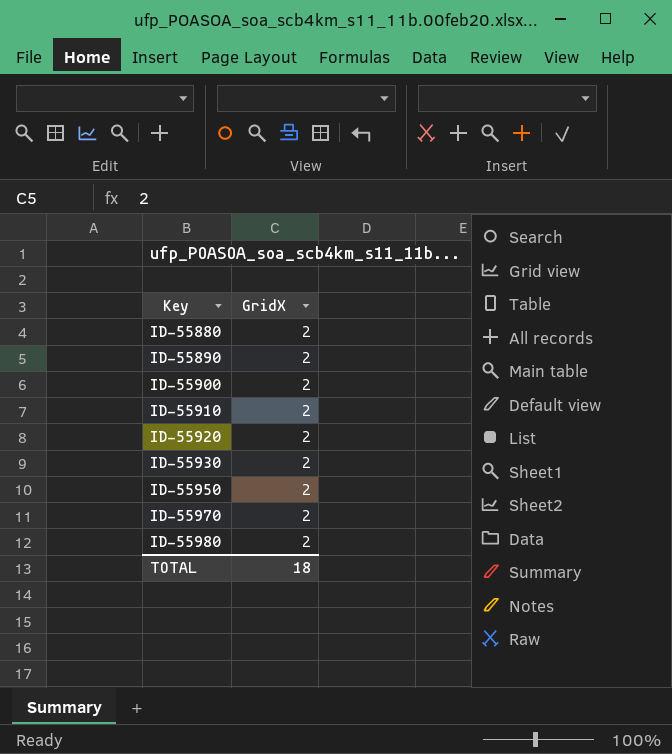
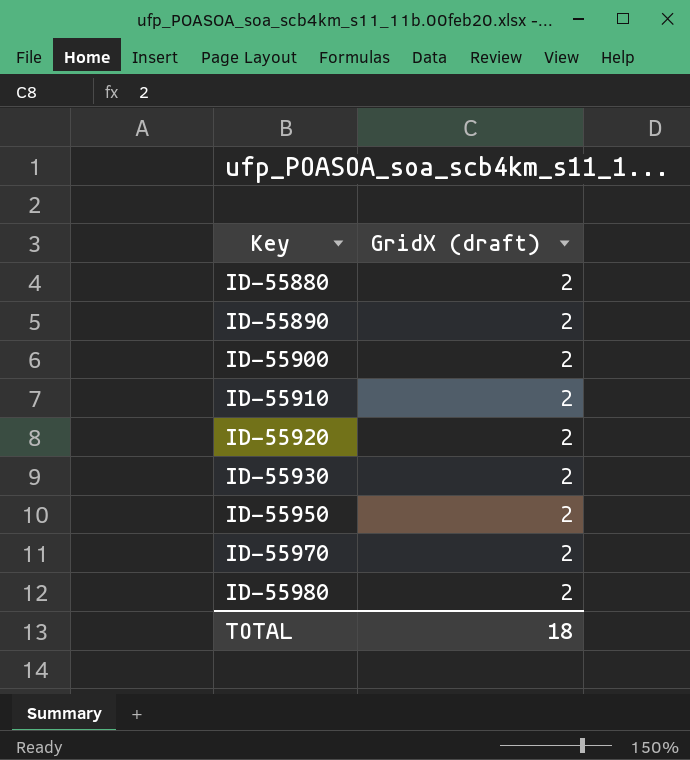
column name: GridX -> GridX (draft)

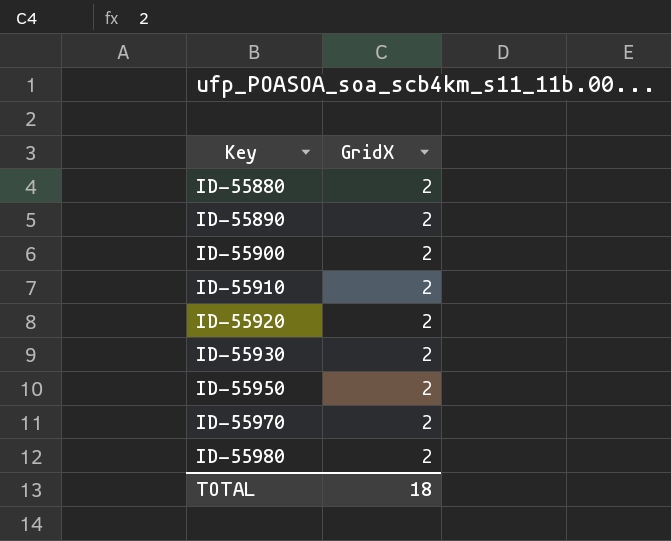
column name: GridX (draft) -> GridX

